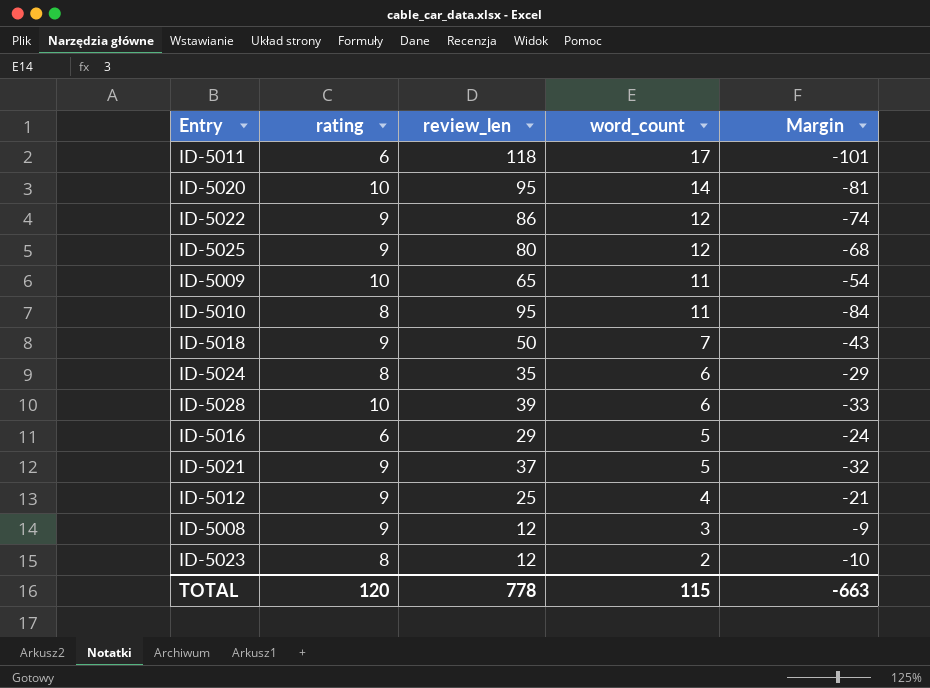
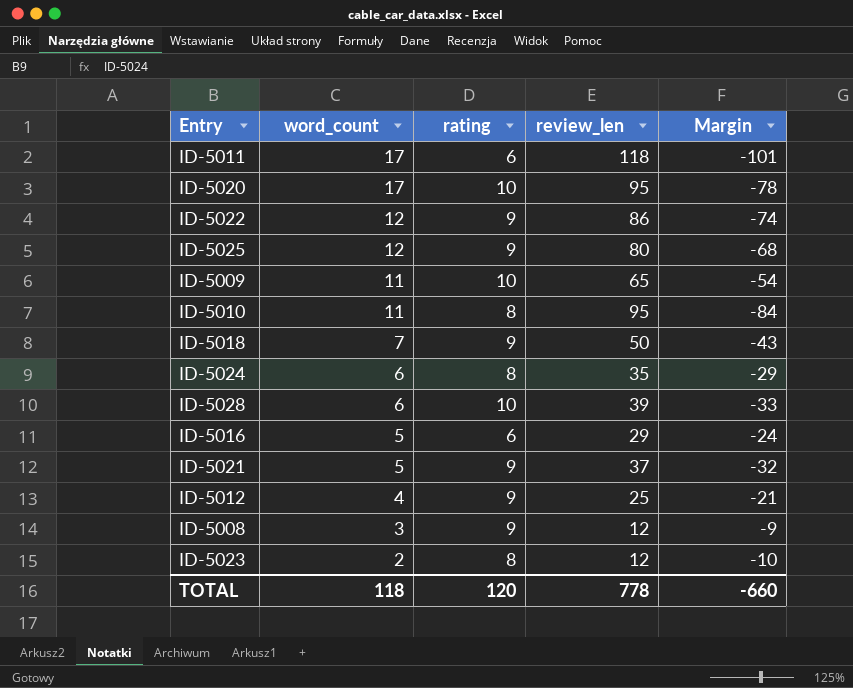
column word_count | position: 4 -> 2
ID-5020 | word_count: 14 -> 17
ID-5020 | Margin: -81 -> -78
TOTAL | word_count: 115 -> 118
TOTAL | Margin: -663 -> -660

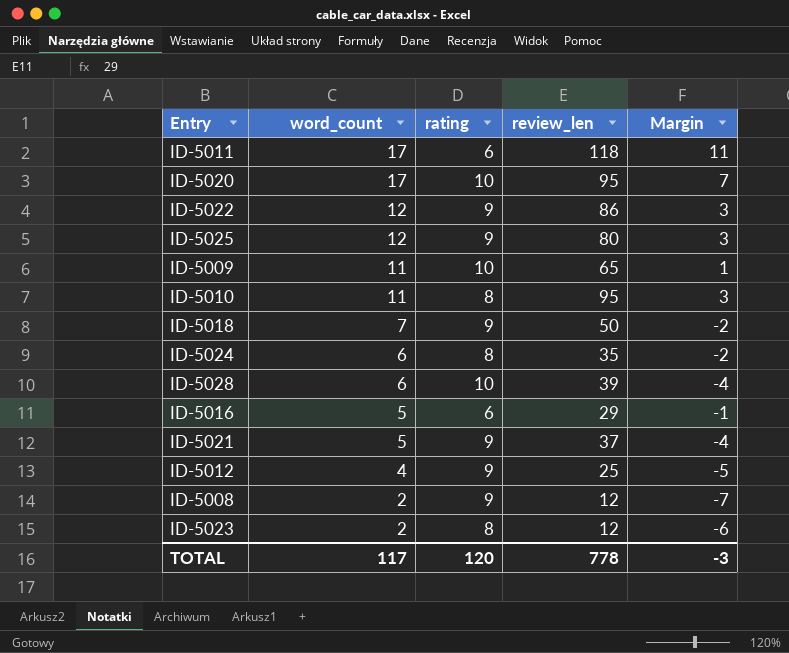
column Margin | formula: [word_count] - [review_len] -> [word_count] - [rating]
ID-5008 | word_count: 3 -> 2
TOTAL | word_count: 118 -> 117
TOTAL | Margin: -660 -> -3

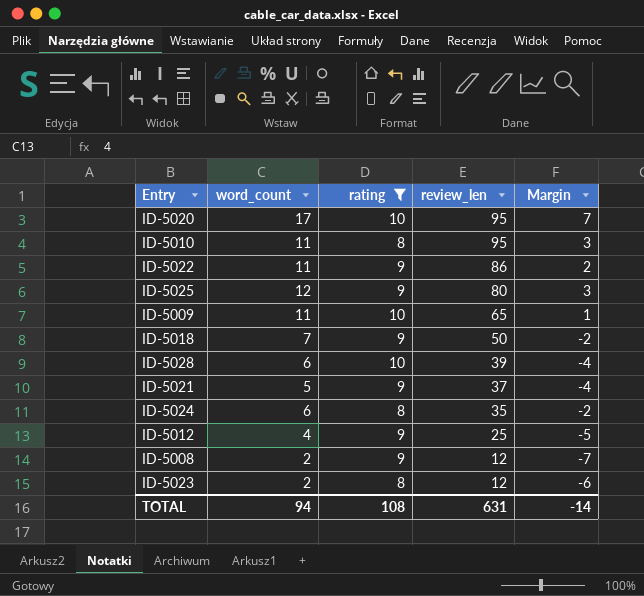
filter: none -> rating != 6
row order: word_count descending -> review_len descending
ID-5022 | word_count: 12 -> 11
ID-5022 | Margin: 3 -> 2
TOTAL | word_count: 117 -> 94
TOTAL | rating: 120 -> 108
TOTAL | review_len: 778 -> 631
TOTAL | Margin: -3 -> -14

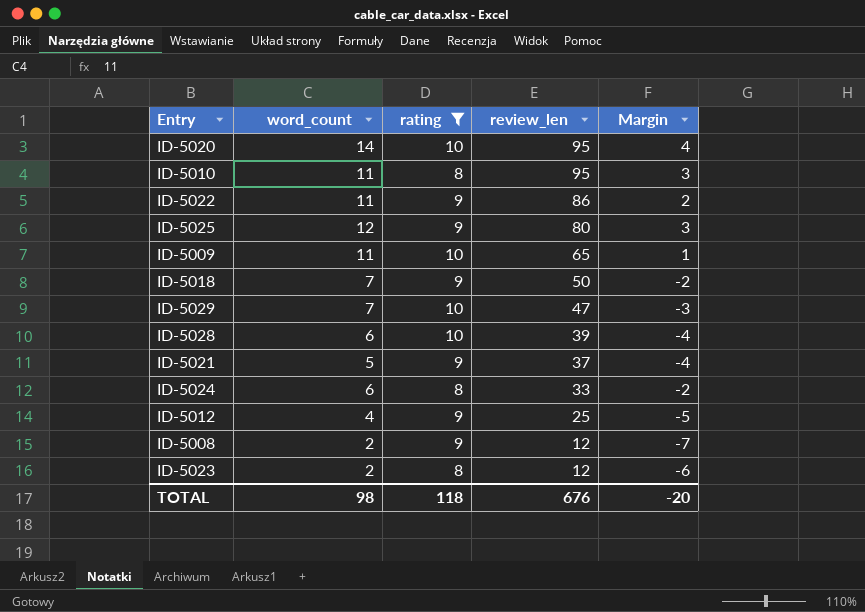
ID-5020 | word_count: 17 -> 14
ID-5020 | Margin: 7 -> 4
row ID-5029: none -> 7 | 10 | 47 | -3
ID-5024 | review_len: 35 -> 33
TOTAL | word_count: 94 -> 98
TOTAL | rating: 108 -> 118
TOTAL | review_len: 631 -> 676
TOTAL | Margin: -14 -> -20

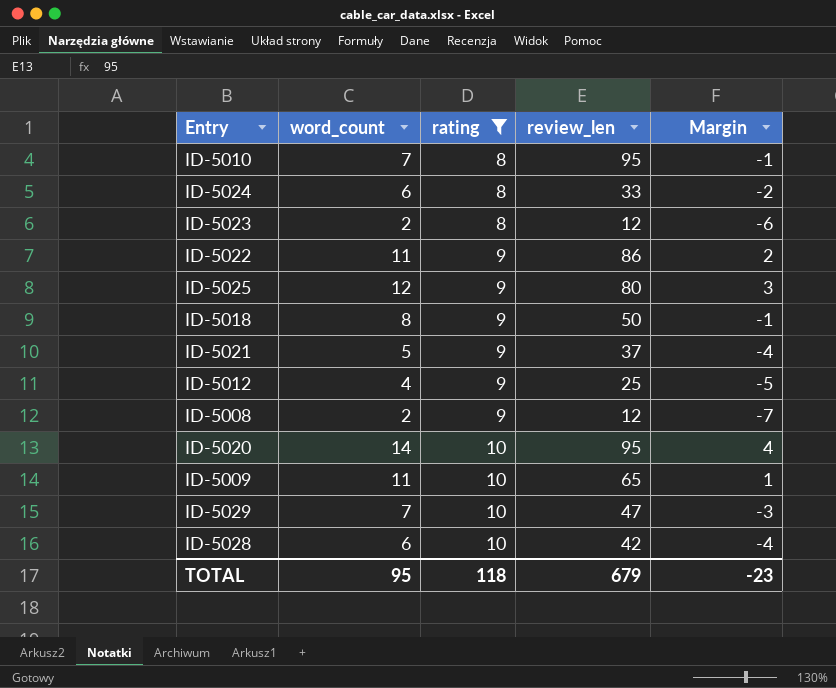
row order: review_len descending -> rating ascending
ID-5010 | word_count: 11 -> 7
ID-5010 | Margin: 3 -> -1
ID-5018 | word_count: 7 -> 8
ID-5018 | Margin: -2 -> -1
ID-5028 | review_len: 39 -> 42
TOTAL | word_count: 98 -> 95
TOTAL | review_len: 676 -> 679
TOTAL | Margin: -20 -> -23

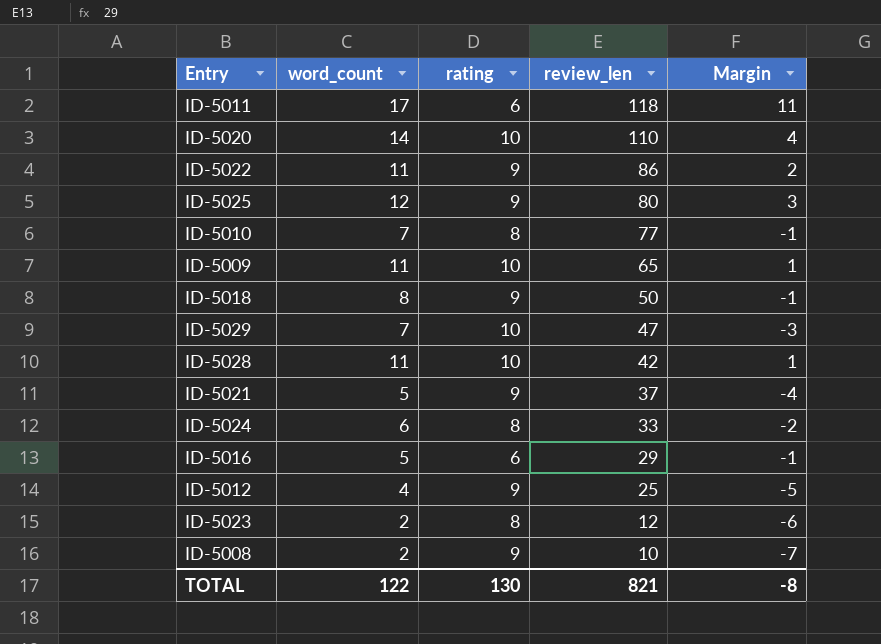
filter: rating != 6 -> none
row order: rating ascending -> review_len descending
ID-5020 | review_len: 95 -> 110
ID-5010 | review_len: 95 -> 77
ID-5028 | word_count: 6 -> 11
ID-5028 | Margin: -4 -> 1
ID-5008 | review_len: 12 -> 10
TOTAL | word_count: 95 -> 122
TOTAL | rating: 118 -> 130
TOTAL | review_len: 679 -> 821
TOTAL | Margin: -23 -> -8

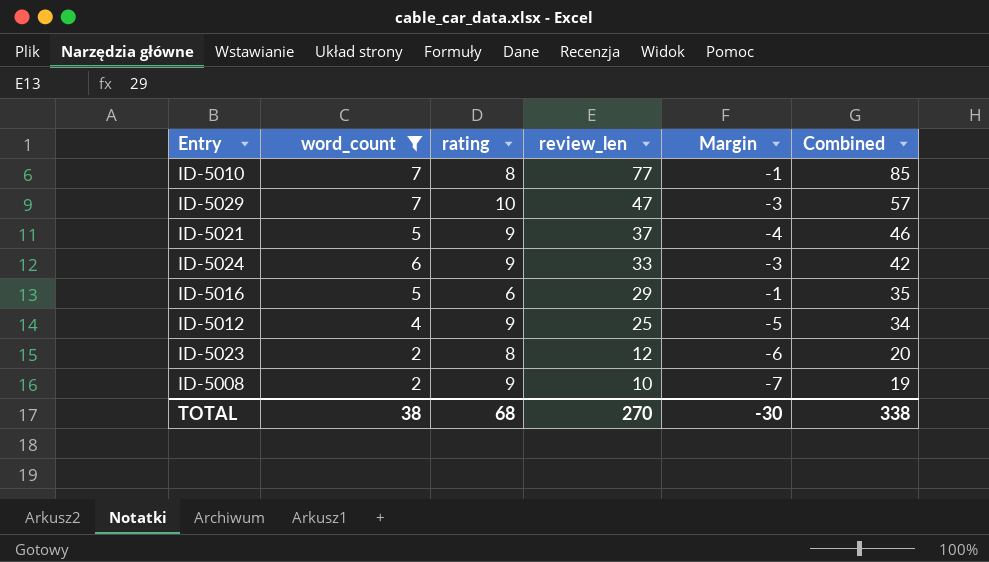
filter: none -> word_count <= 7
column Combined | formula: none -> [rating] + [review_len]
ID-5024 | rating: 8 -> 9
ID-5024 | Margin: -2 -> -3
TOTAL | word_count: 122 -> 38
TOTAL | rating: 130 -> 68
TOTAL | review_len: 821 -> 270
TOTAL | Margin: -8 -> -30

